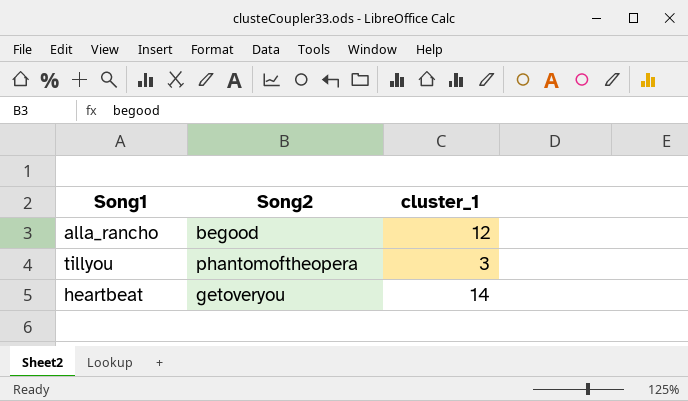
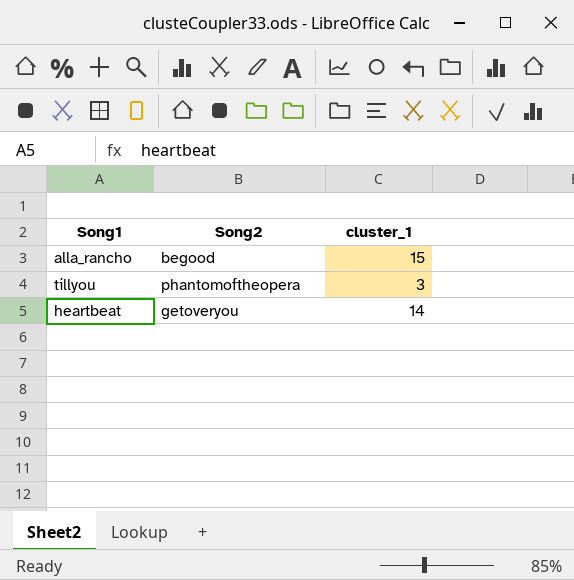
alla_rancho | cluster_1: 12 -> 15

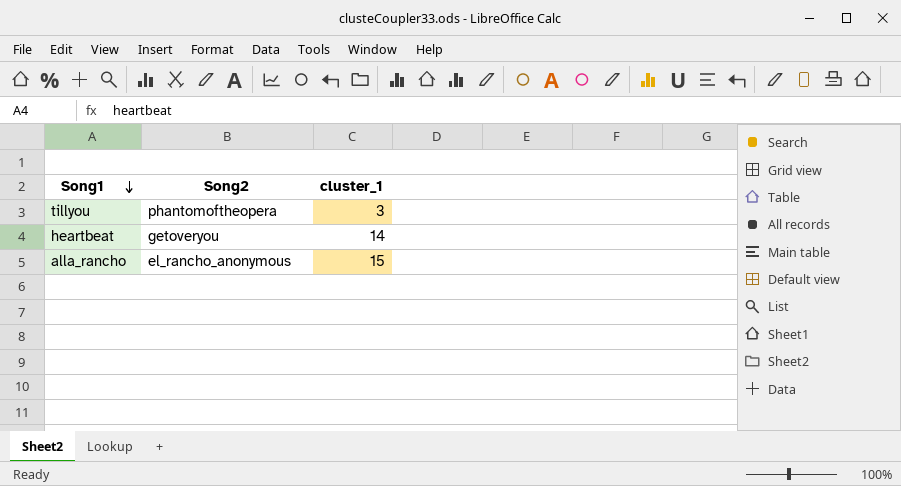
row order: none -> Song1 descending
alla_rancho | Song2: begood -> el_rancho_anonymous

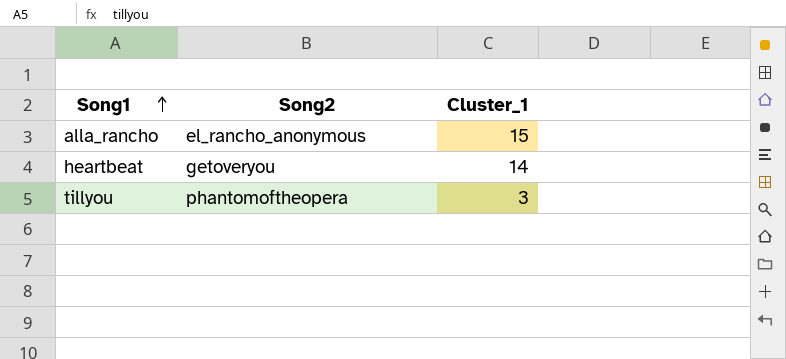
row order: Song1 descending -> Song1 ascending
column name: cluster_1 -> Cluster_1

